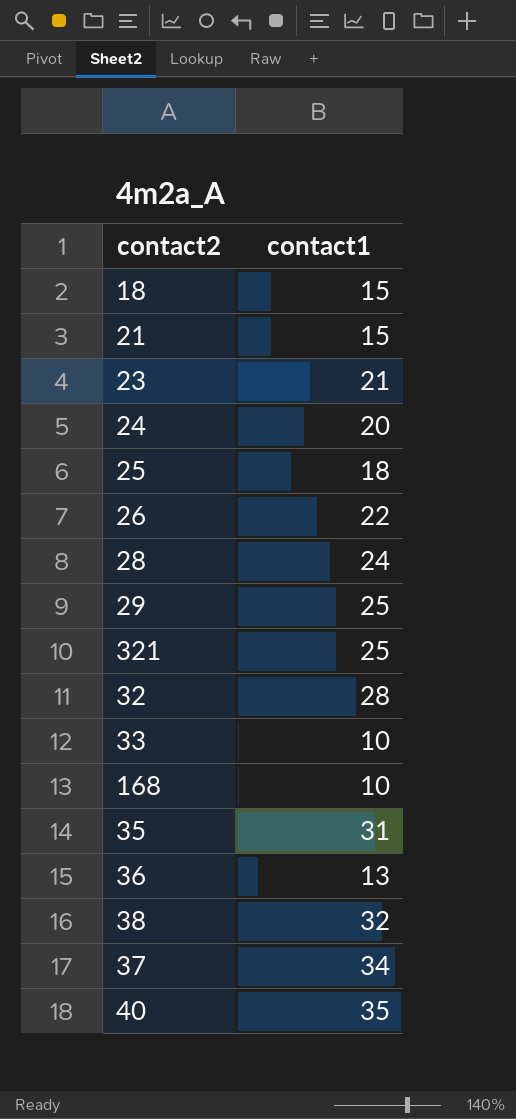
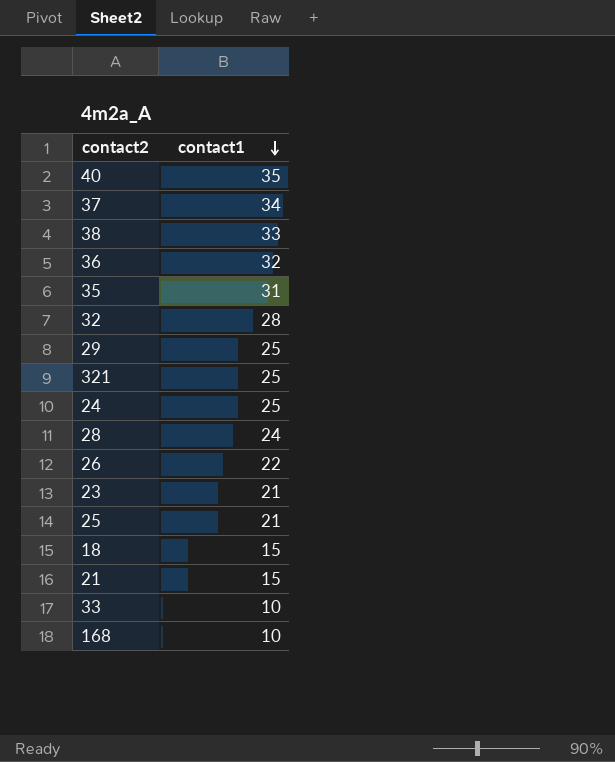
row order: none -> contact1 descending
38 | contact1: 32 -> 33
36 | contact1: 13 -> 32
24 | contact1: 20 -> 25
25 | contact1: 18 -> 21

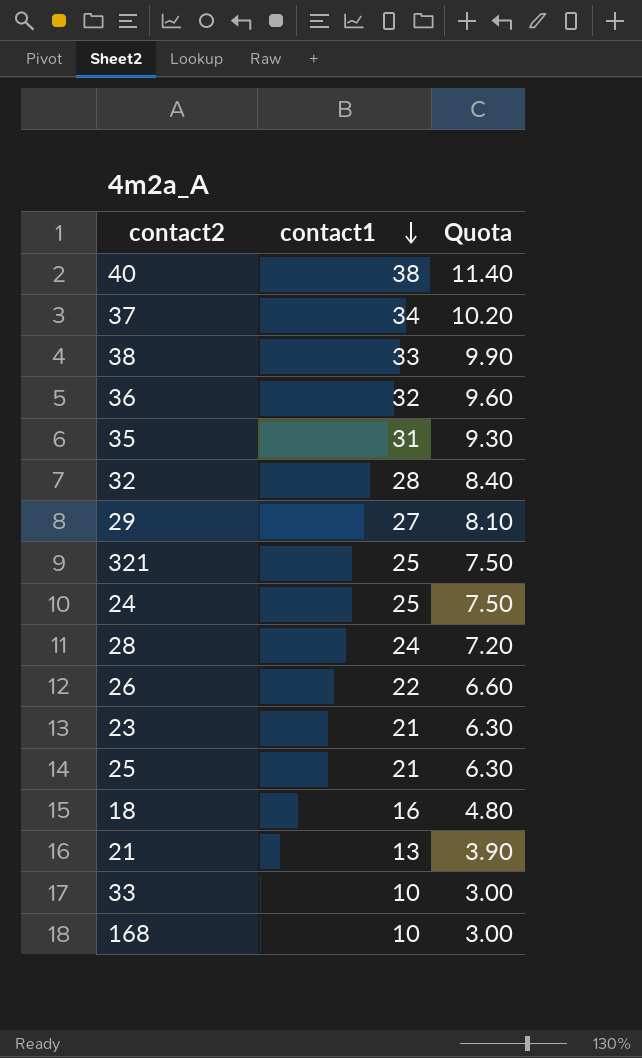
column Quota | formula: none -> [contact1] * 0.3
40 | contact1: 35 -> 38
29 | contact1: 25 -> 27
18 | contact1: 15 -> 16
21 | contact1: 15 -> 13

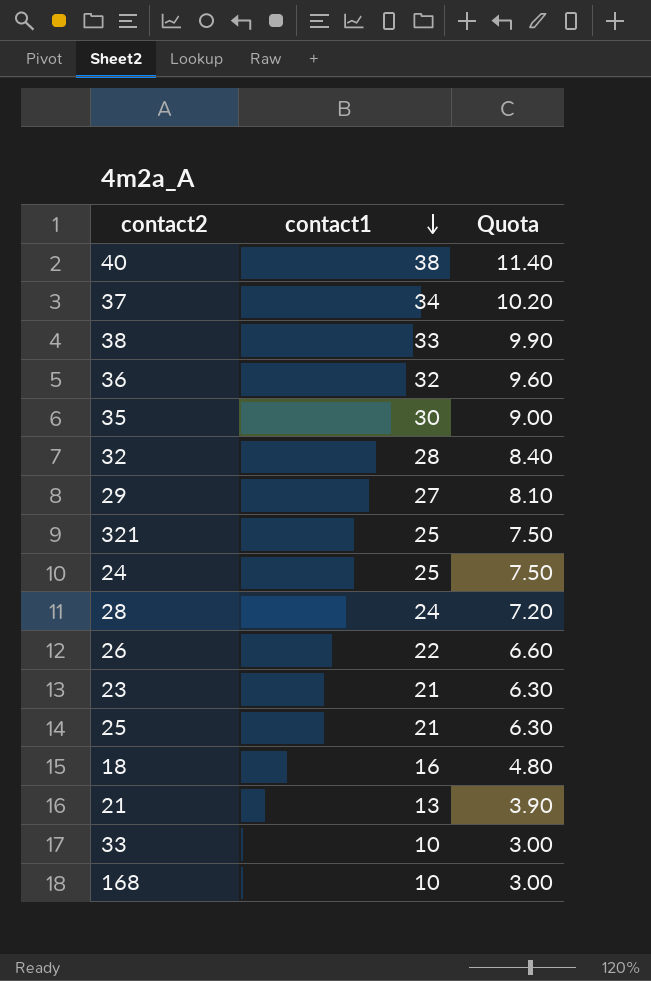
35 | contact1: 31 -> 30
35 | Quota: 9.30 -> 9.00

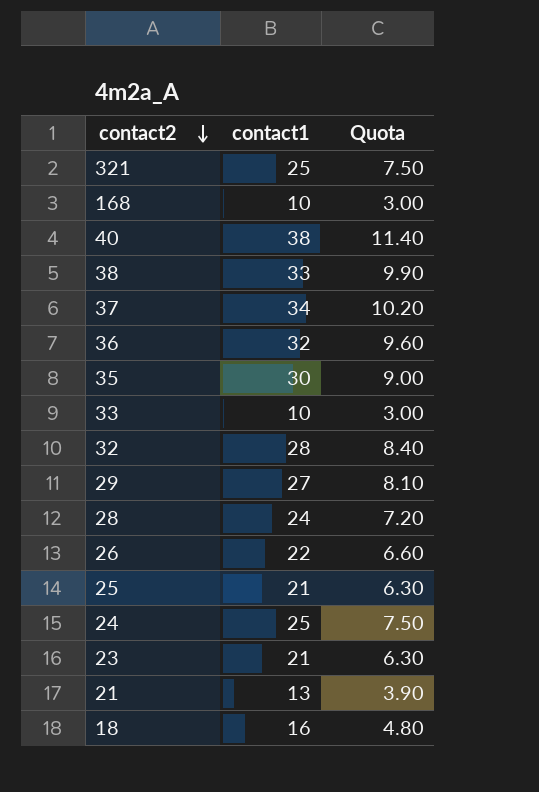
row order: contact1 descending -> contact2 descending

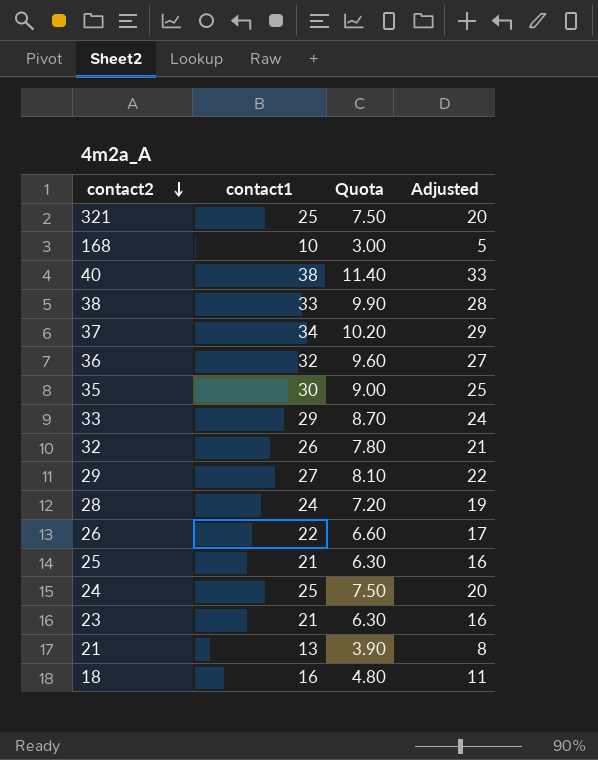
column Adjusted | formula: none -> [contact1] - 5
33 | contact1: 10 -> 29
33 | Quota: 3.00 -> 8.70
32 | contact1: 28 -> 26
32 | Quota: 8.40 -> 7.80

